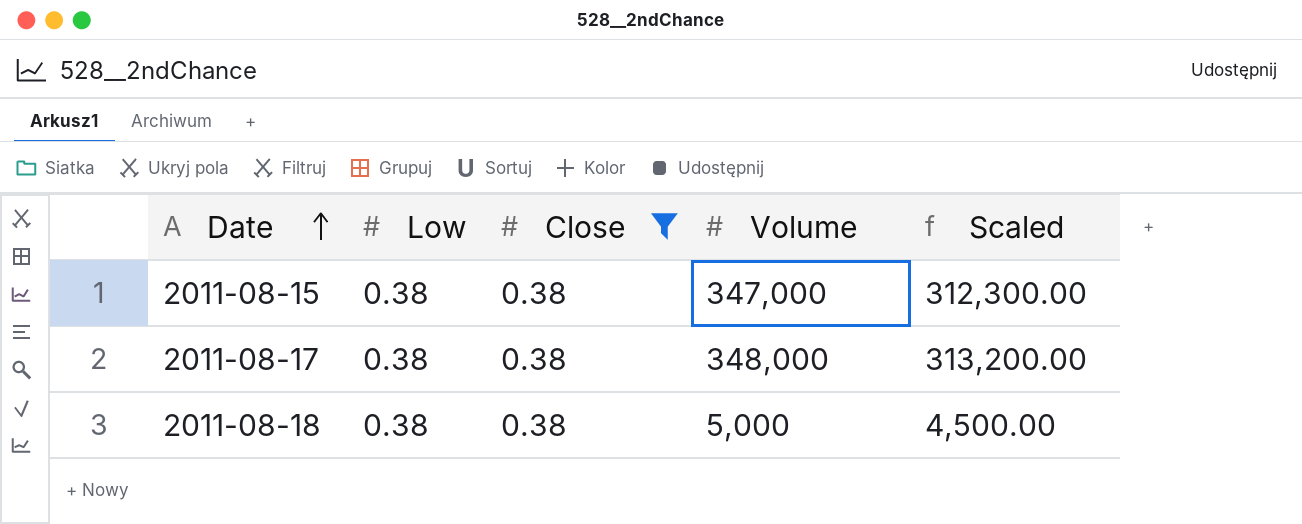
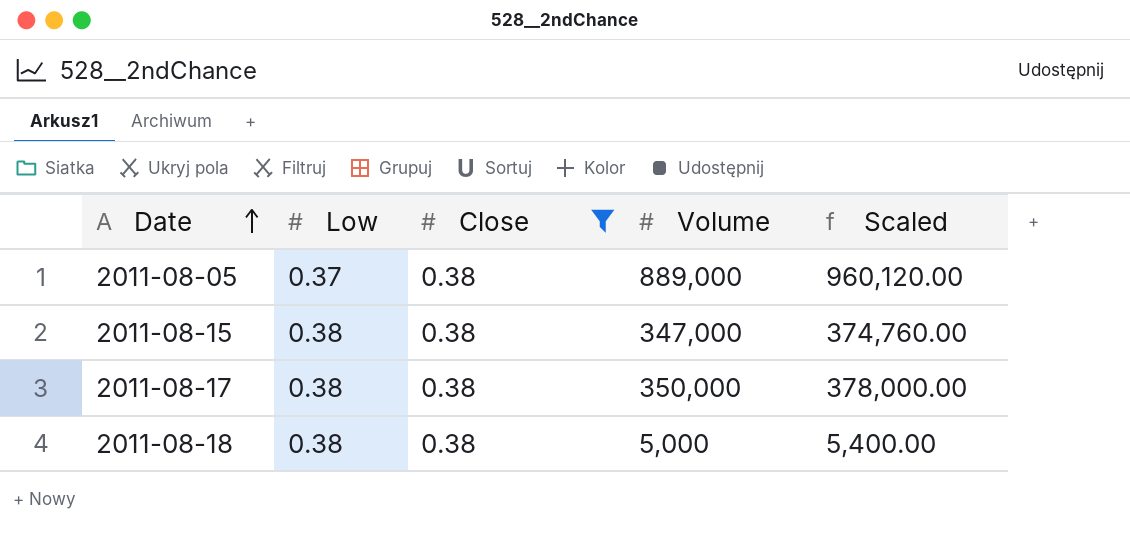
column Scaled | formula: [Volume] * 0.9 -> [Volume] * 1.08
row 2011-08-05: none -> 0.37 | 0.38 | 889,000 | 960,120.00
2011-08-17 | Volume: 348,000 -> 350,000

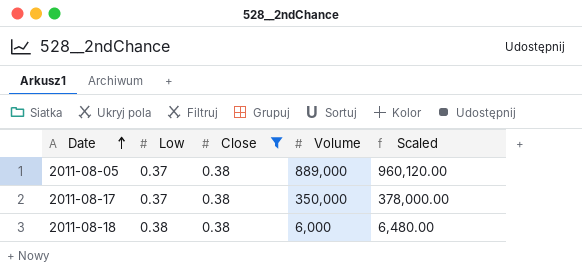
row 2011-08-15: 0.38 | 0.38 | 347,000 | 374,760.00 -> none
2011-08-17 | Low: 0.38 -> 0.37
2011-08-18 | Volume: 5,000 -> 6,000
2011-08-18 | Scaled: 5,400.00 -> 6,480.00

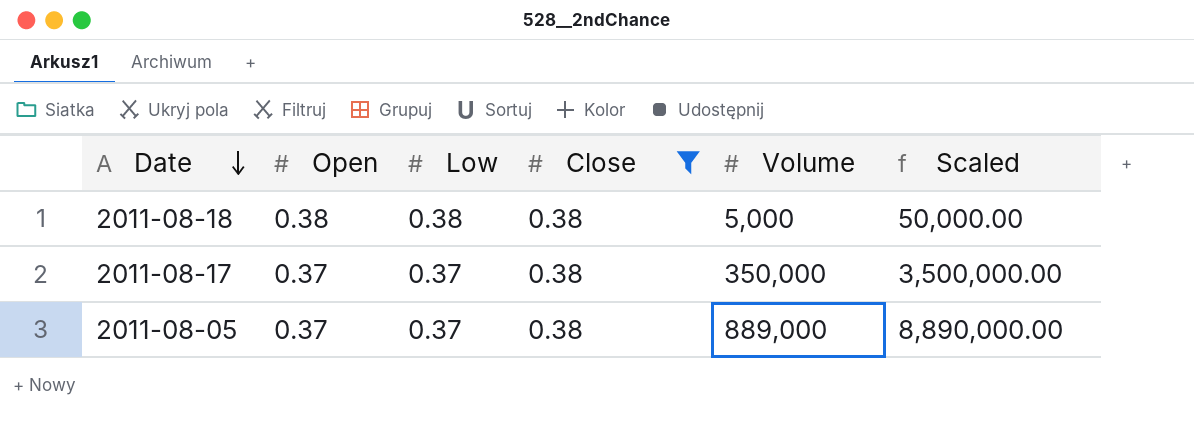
row order: Date ascending -> Date descending
column Open | position: none -> 2
column Scaled | formula: [Volume] * 1.08 -> [Volume] * 10
2011-08-18 | Volume: 6,000 -> 5,000

